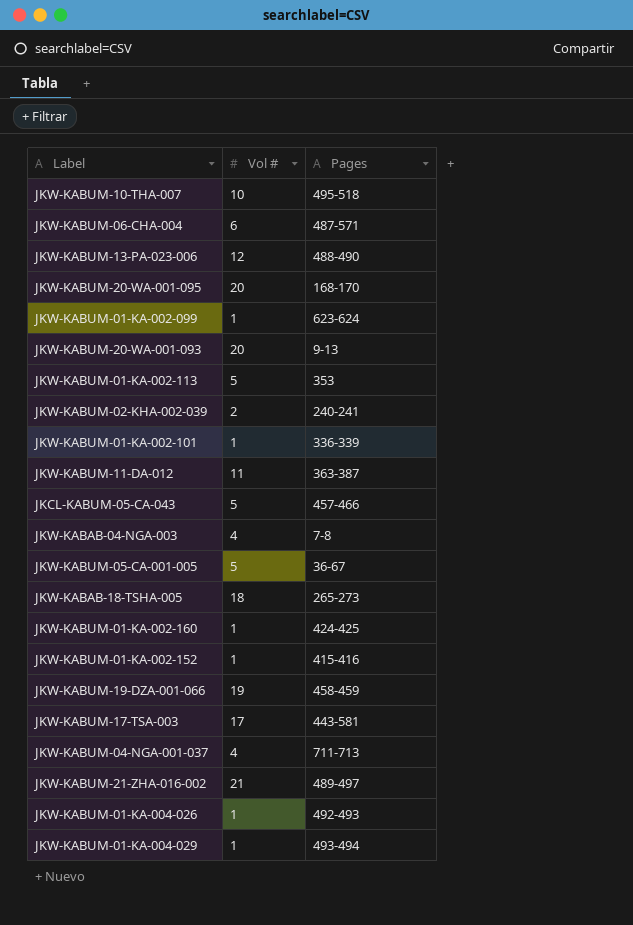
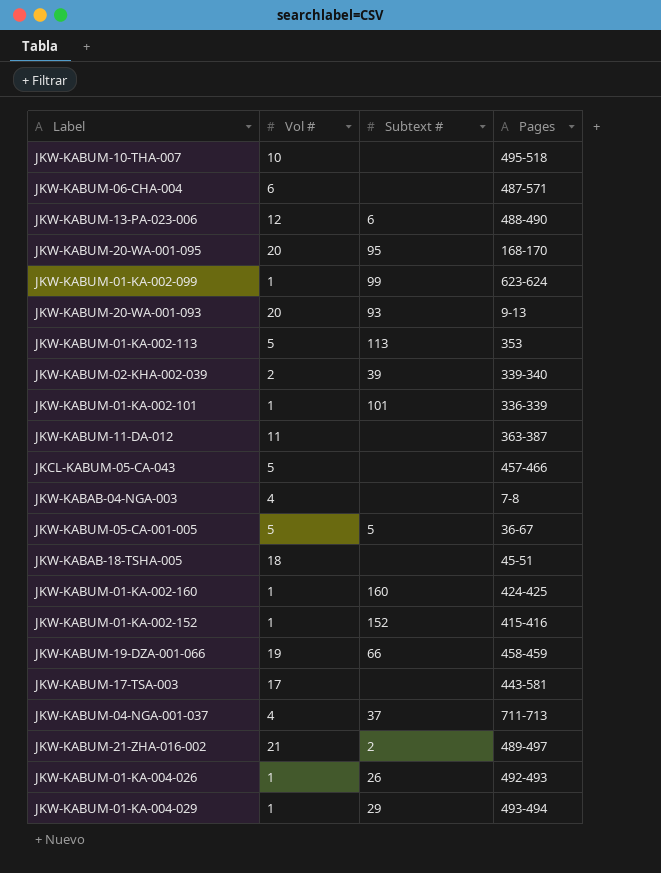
column Subtext # | position: none -> 3
JKW-KABUM-02-KHA-002-039 | Pages: 240-241 -> 339-340
JKW-KABAB-18-TSHA-005 | Pages: 265-273 -> 45-51

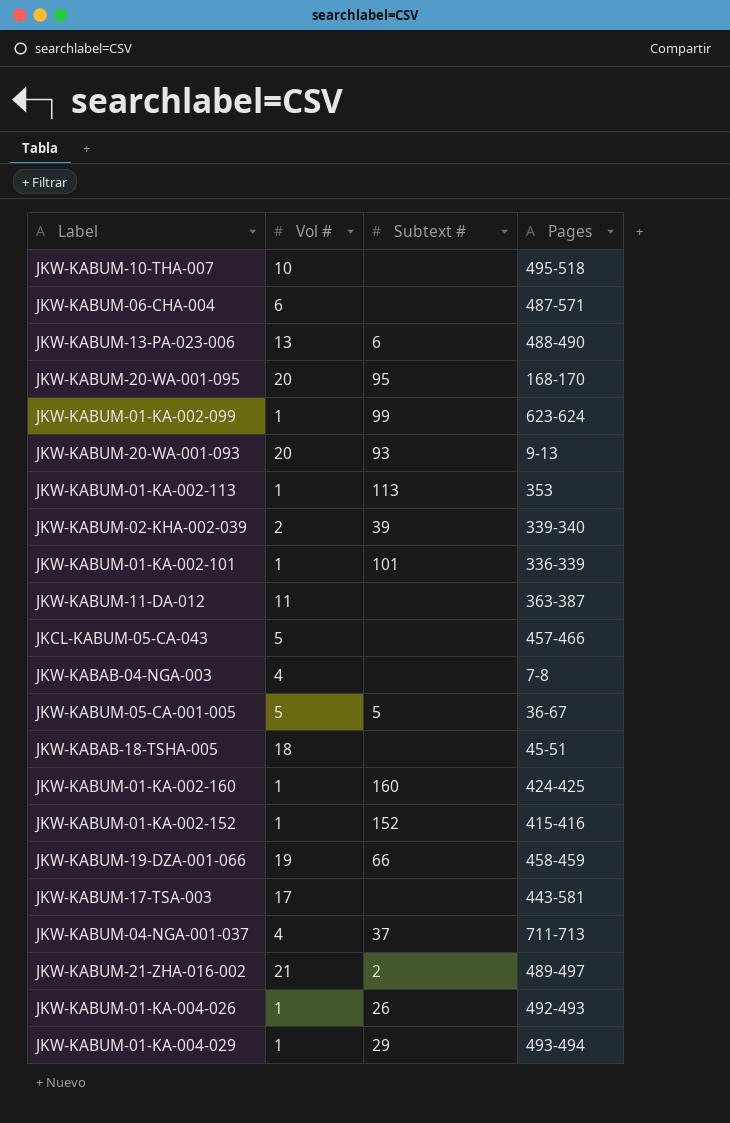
JKW-KABUM-13-PA-023-006 | Vol #: 12 -> 13
JKW-KABUM-01-KA-002-113 | Vol #: 5 -> 1

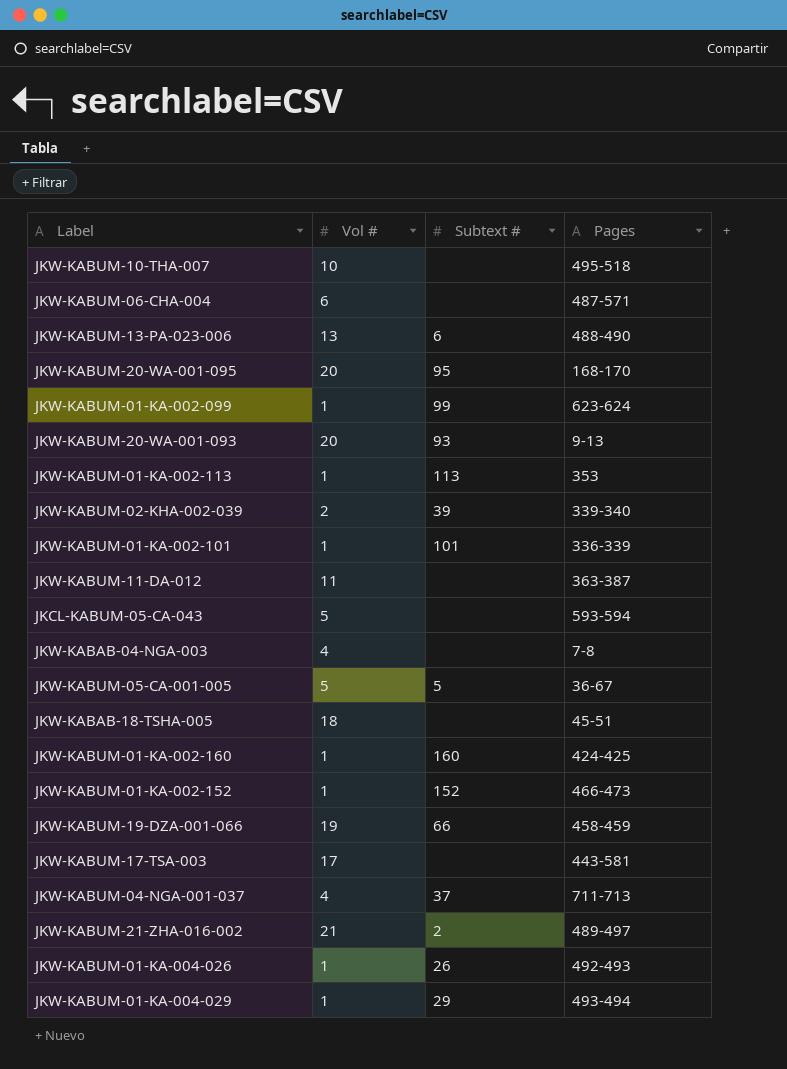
JKCL-KABUM-05-CA-043 | Pages: 457-466 -> 593-594
JKW-KABUM-01-KA-002-152 | Pages: 415-416 -> 466-473

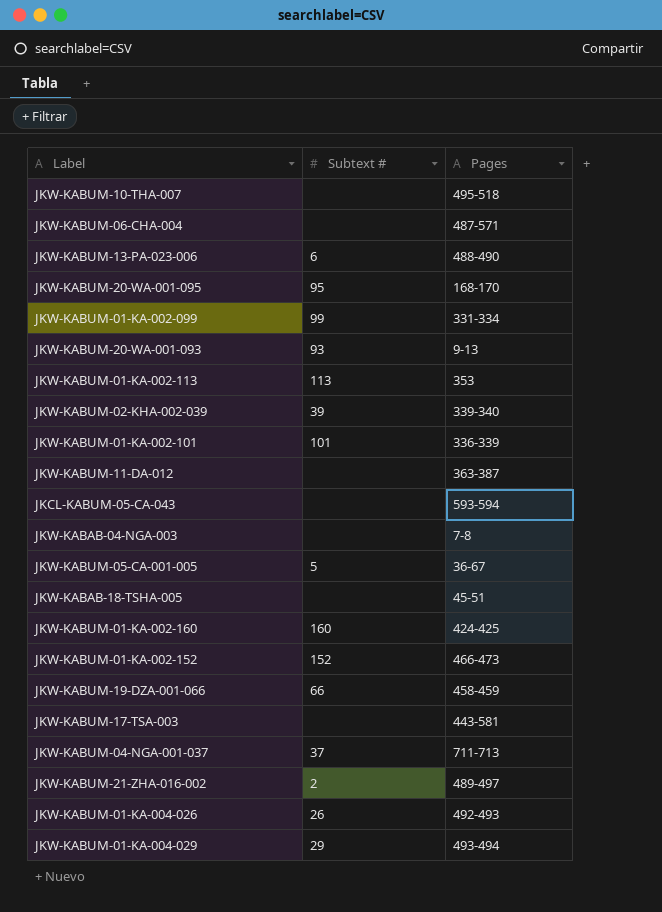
column Vol # | position: 2 -> none
JKW-KABUM-01-KA-002-099 | Pages: 623-624 -> 331-334

